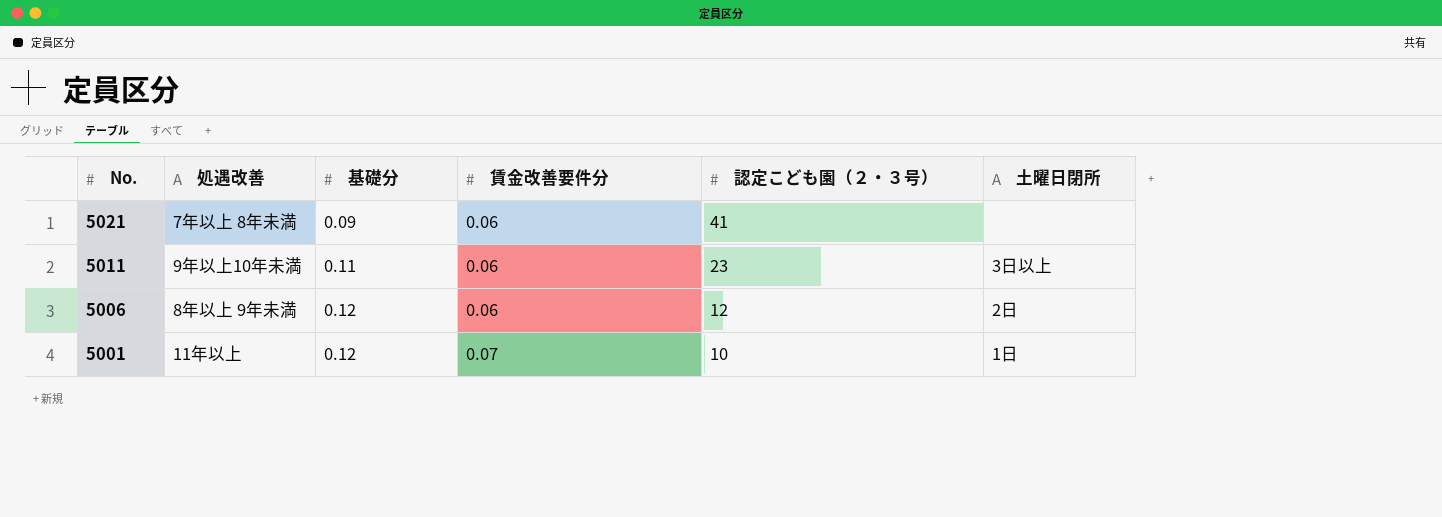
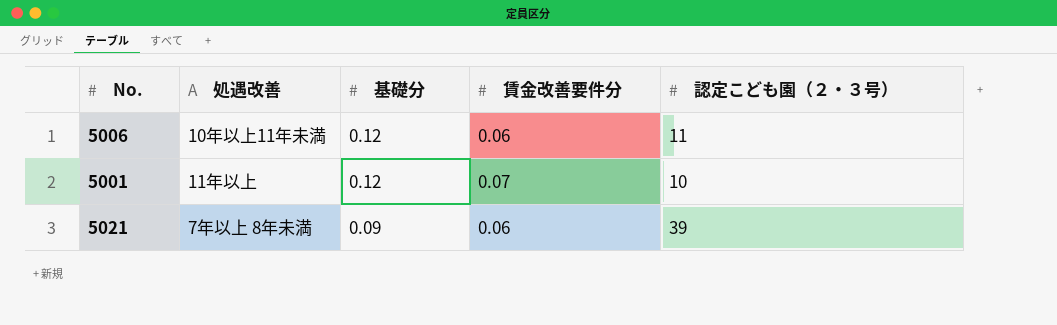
row order: No. descending -> 基礎分 descending
column 土曜日閉所 | position: 6 -> none
row 5011: 9年以上10年未満 | 0.11 | 0.06 | 23 | 3日以上 -> none
5006 | 処遇改善: 8年以上 9年未満 -> 10年以上11年未満
5006 | 認定こども園（２・３号）: 12 -> 11
5021 | 認定こども園（２・３号）: 41 -> 39

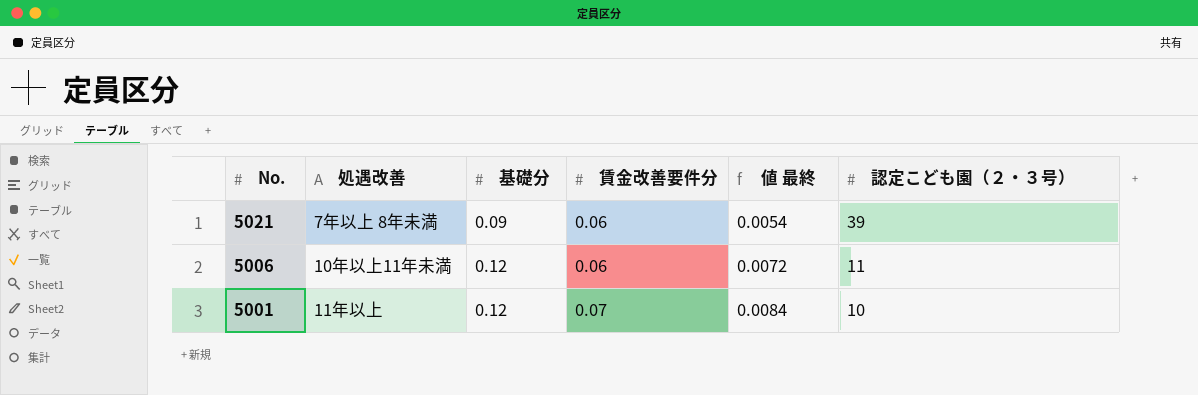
row order: 基礎分 descending -> No. descending
column 値 最終 | formula: none -> [基礎分] * [賃金改善要件分]

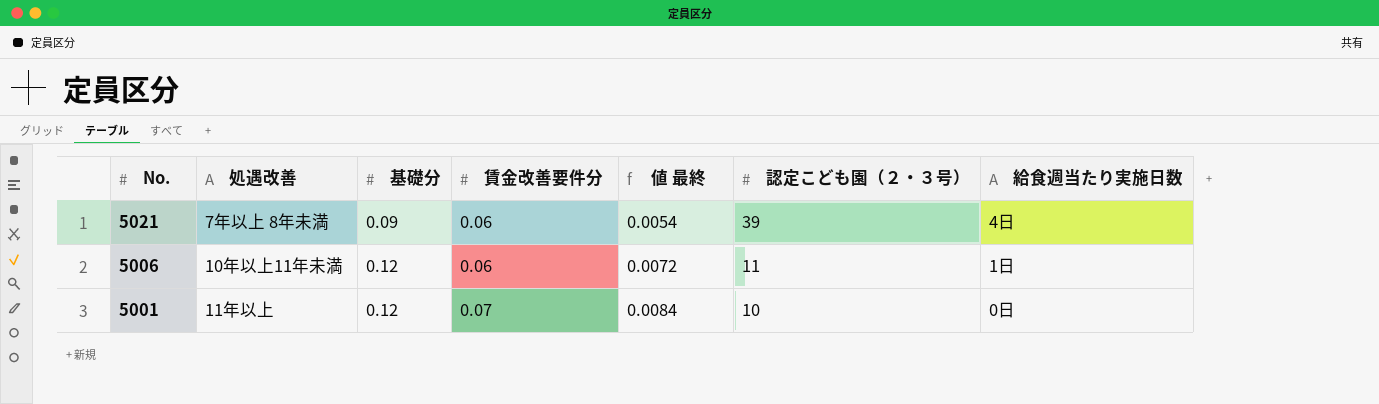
column 給食週当たり実施日数 | position: none -> 7

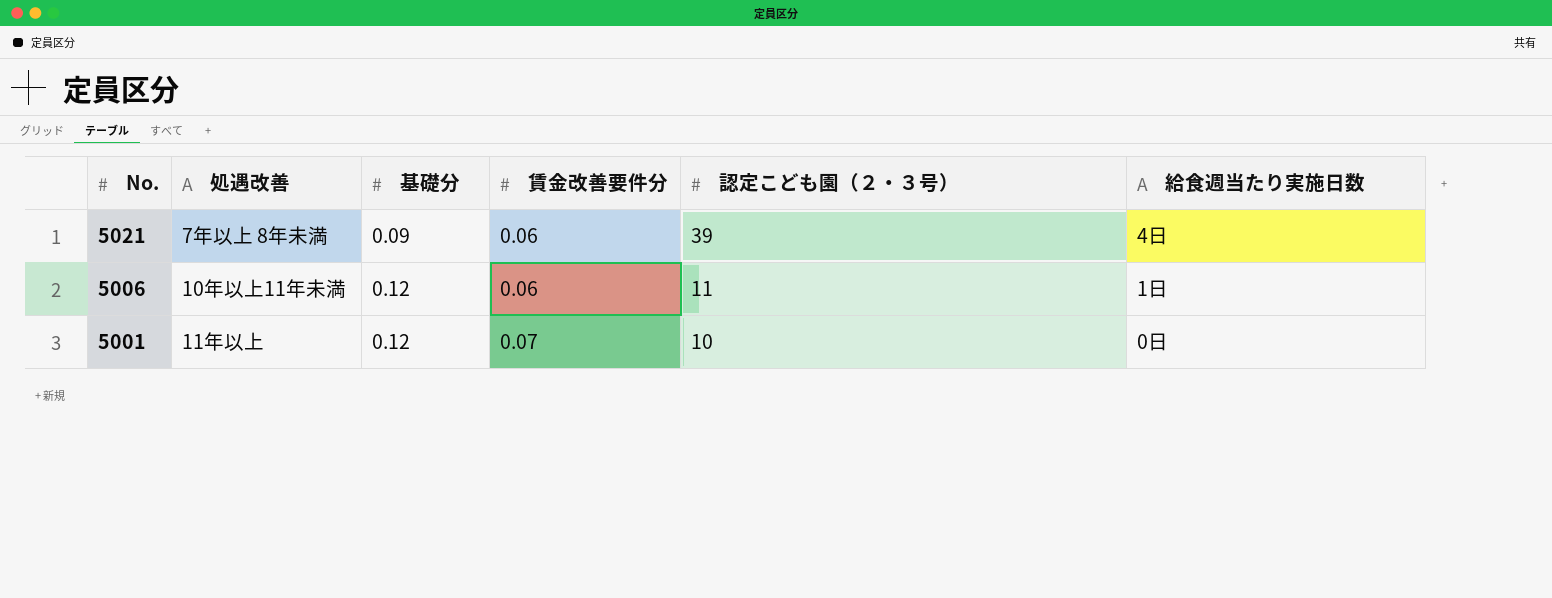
column 値 最終 | formula: [基礎分] * [賃金改善要件分] -> none

